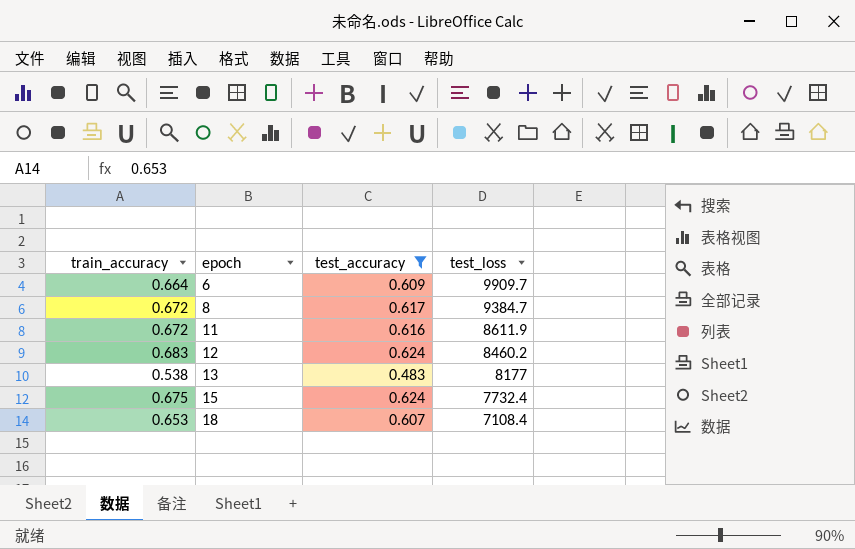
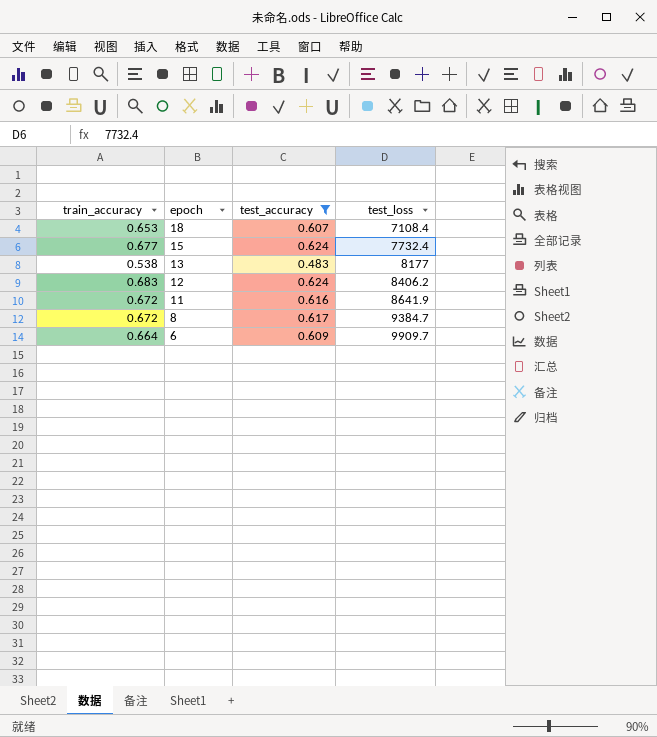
row order: epoch ascending -> epoch descending
15 | train_accuracy: 0.675 -> 0.677
12 | test_loss: 8460.2 -> 8406.2
11 | test_loss: 8611.9 -> 8641.9

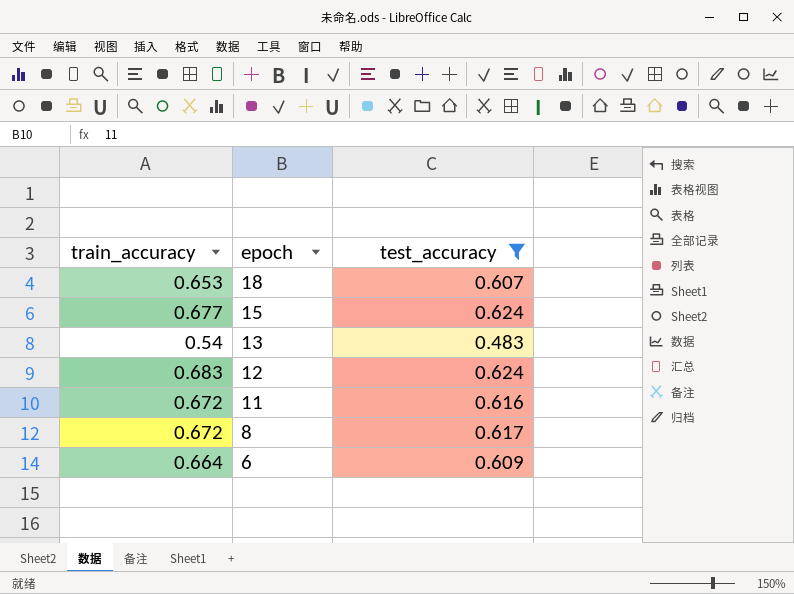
column test_loss | position: 4 -> none
13 | train_accuracy: 0.538 -> 0.54

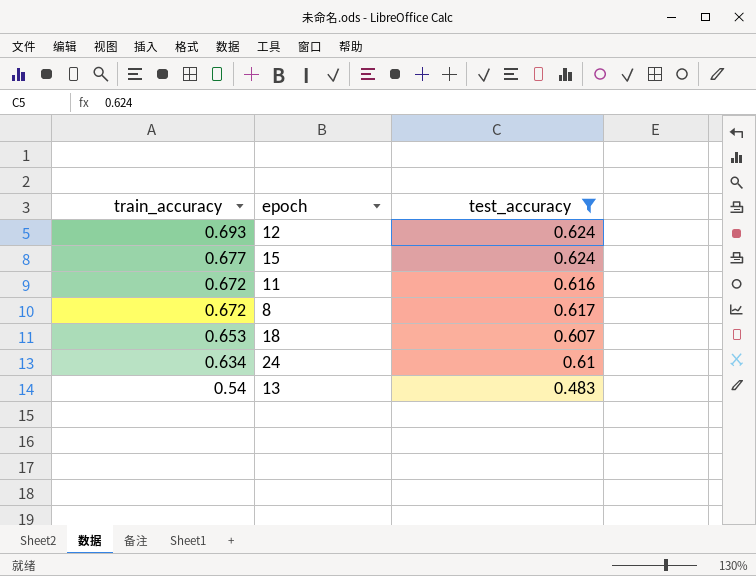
row order: epoch descending -> train_accuracy descending
row 6: 0.664 | 0.609 -> none
12 | train_accuracy: 0.683 -> 0.693
row 24: none -> 0.634 | 0.61

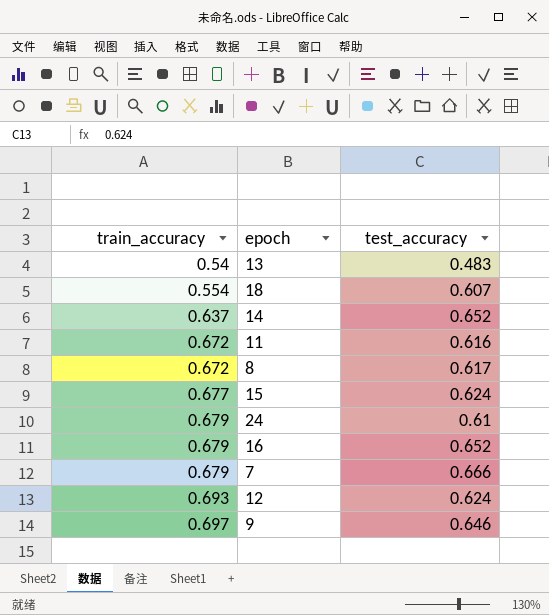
filter: test_accuracy <= 0.624 -> none
row order: train_accuracy descending -> train_accuracy ascending
18 | train_accuracy: 0.653 -> 0.554
24 | train_accuracy: 0.634 -> 0.679

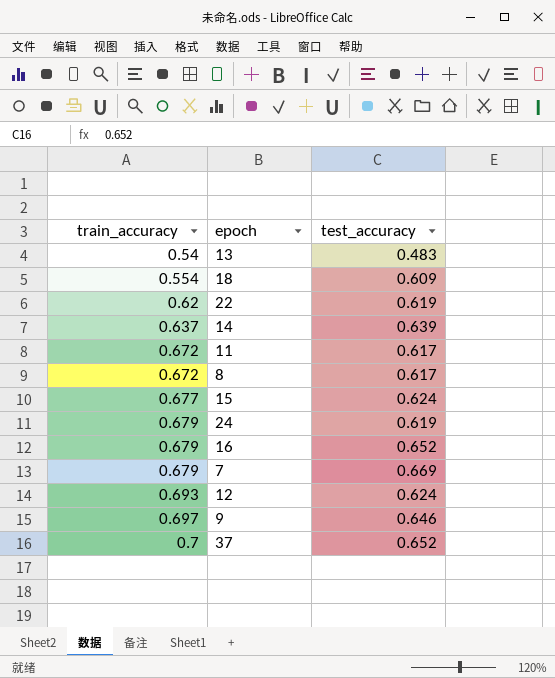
18 | test_accuracy: 0.607 -> 0.609
row 22: none -> 0.62 | 0.619
14 | test_accuracy: 0.652 -> 0.639
11 | test_accuracy: 0.616 -> 0.617
24 | test_accuracy: 0.61 -> 0.619
7 | test_accuracy: 0.666 -> 0.669
row 37: none -> 0.7 | 0.652

